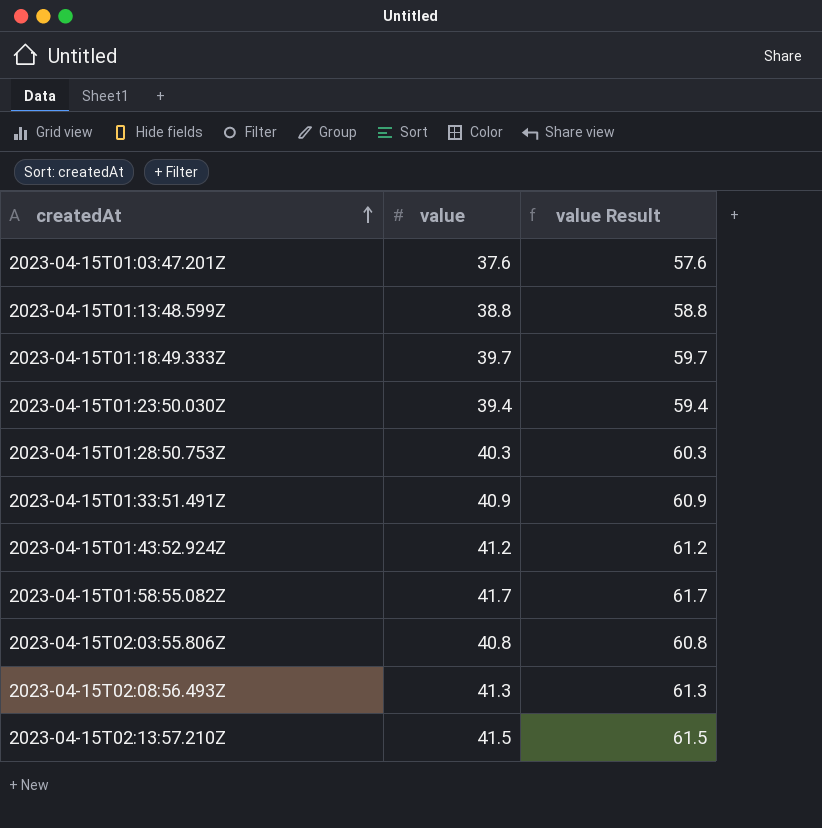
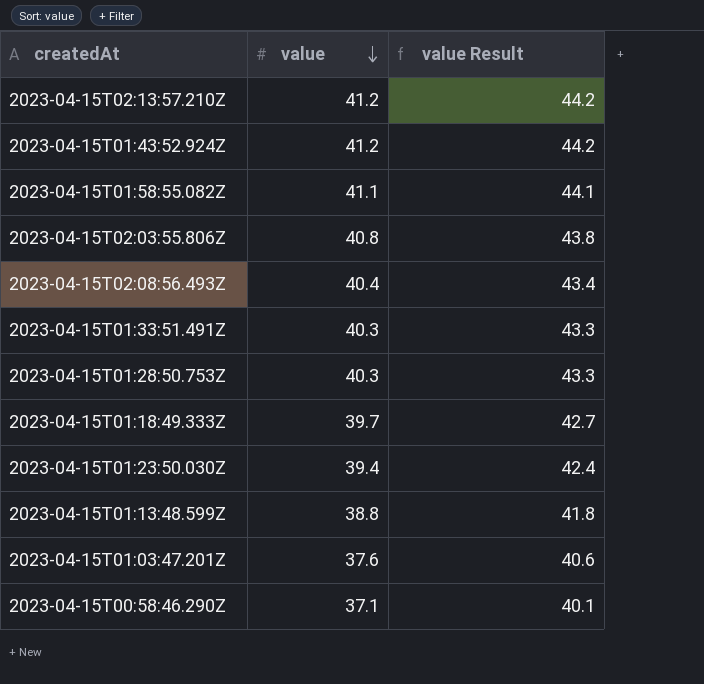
row order: createdAt ascending -> value descending
column value Result | formula: [value] + 20 -> [value] + 3
2023-04-15T02:13:57.210Z | value: 41.5 -> 41.2
2023-04-15T01:58:55.082Z | value: 41.7 -> 41.1
2023-04-15T02:08:56.493Z | value: 41.3 -> 40.4
2023-04-15T01:33:51.491Z | value: 40.9 -> 40.3
row 2023-04-15T00:58:46.290Z: none -> 37.1 | 40.1

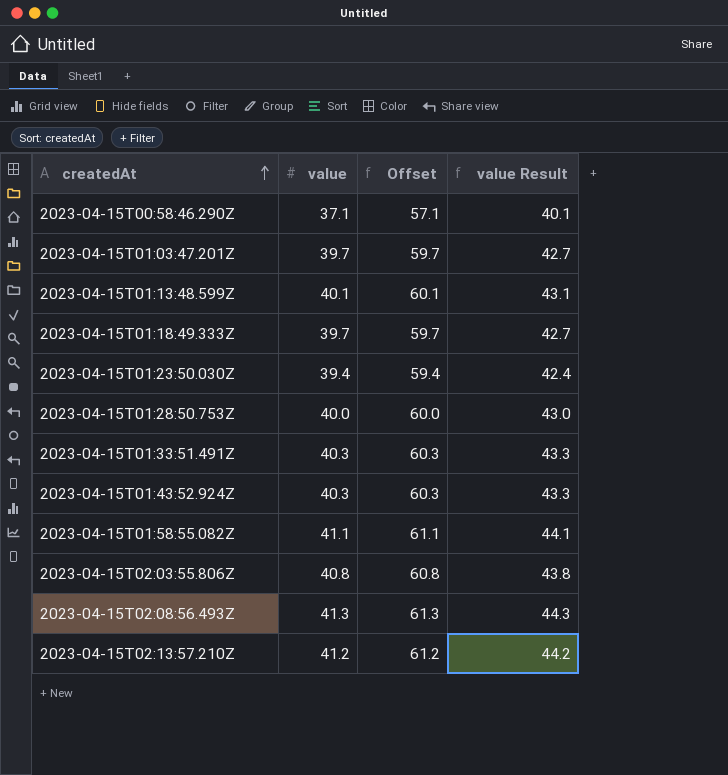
row order: value descending -> createdAt ascending
column Offset | formula: none -> [value] + 20
2023-04-15T01:03:47.201Z | value: 37.6 -> 39.7
2023-04-15T01:03:47.201Z | value Result: 40.6 -> 42.7
2023-04-15T01:13:48.599Z | value: 38.8 -> 40.1
2023-04-15T01:13:48.599Z | value Result: 41.8 -> 43.1
2023-04-15T01:28:50.753Z | value: 40.3 -> 40.0
2023-04-15T01:28:50.753Z | value Result: 43.3 -> 43.0
2023-04-15T01:43:52.924Z | value: 41.2 -> 40.3
2023-04-15T01:43:52.924Z | value Result: 44.2 -> 43.3
2023-04-15T02:08:56.493Z | value: 40.4 -> 41.3
2023-04-15T02:08:56.493Z | value Result: 43.4 -> 44.3

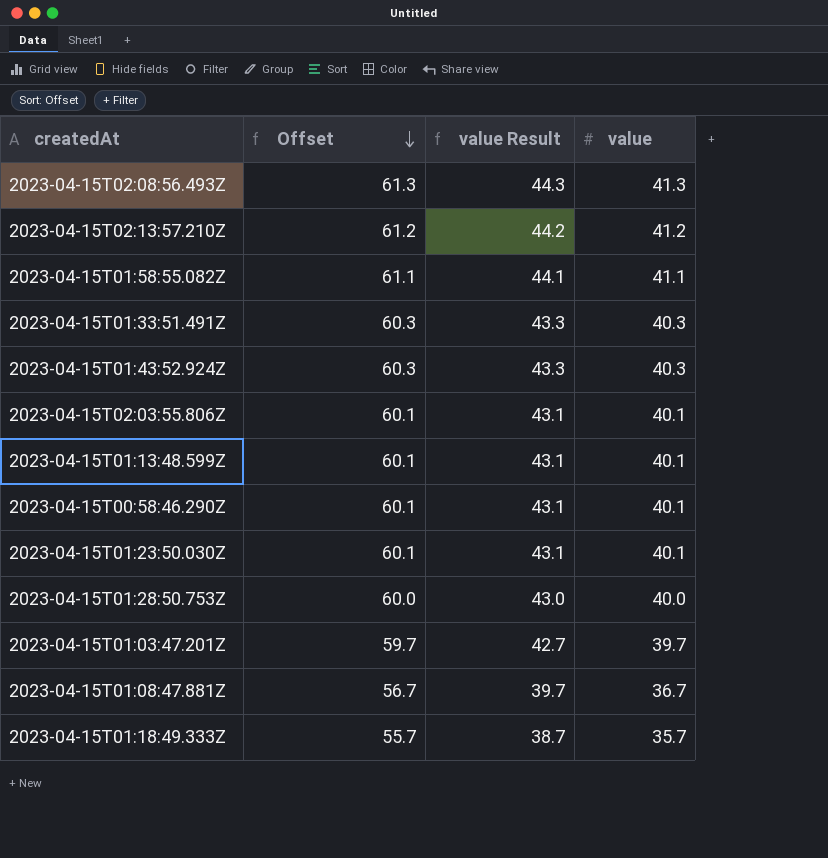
row order: createdAt ascending -> Offset descending
column value | position: 2 -> 4
2023-04-15T02:03:55.806Z | Offset: 60.8 -> 60.1
2023-04-15T02:03:55.806Z | value Result: 43.8 -> 43.1
2023-04-15T02:03:55.806Z | value: 40.8 -> 40.1
2023-04-15T00:58:46.290Z | Offset: 57.1 -> 60.1
2023-04-15T00:58:46.290Z | value Result: 40.1 -> 43.1
2023-04-15T00:58:46.290Z | value: 37.1 -> 40.1
2023-04-15T01:23:50.030Z | Offset: 59.4 -> 60.1
2023-04-15T01:23:50.030Z | value Result: 42.4 -> 43.1
2023-04-15T01:23:50.030Z | value: 39.4 -> 40.1
row 2023-04-15T01:08:47.881Z: none -> 56.7 | 39.7 | 36.7
2023-04-15T01:18:49.333Z | Offset: 59.7 -> 55.7
2023-04-15T01:18:49.333Z | value Result: 42.7 -> 38.7
2023-04-15T01:18:49.333Z | value: 39.7 -> 35.7

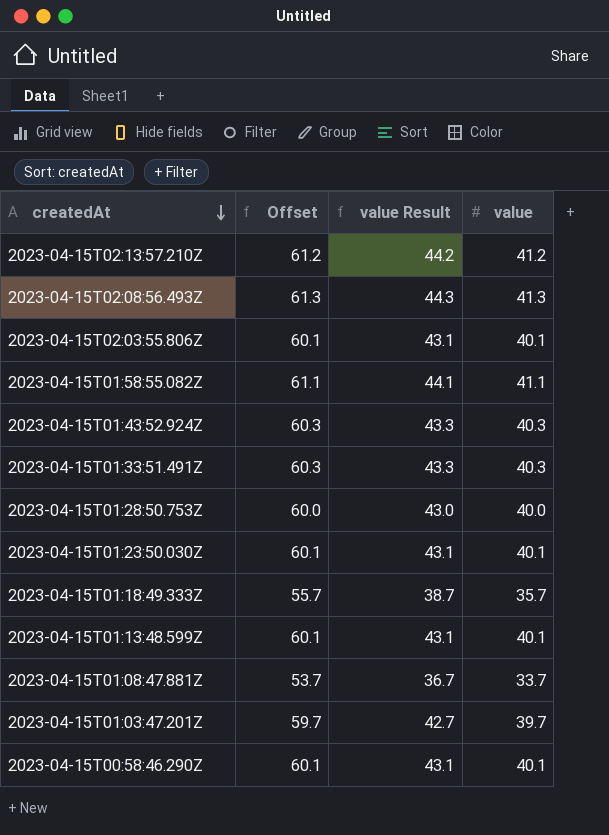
row order: Offset descending -> createdAt descending
2023-04-15T01:08:47.881Z | Offset: 56.7 -> 53.7
2023-04-15T01:08:47.881Z | value Result: 39.7 -> 36.7
2023-04-15T01:08:47.881Z | value: 36.7 -> 33.7

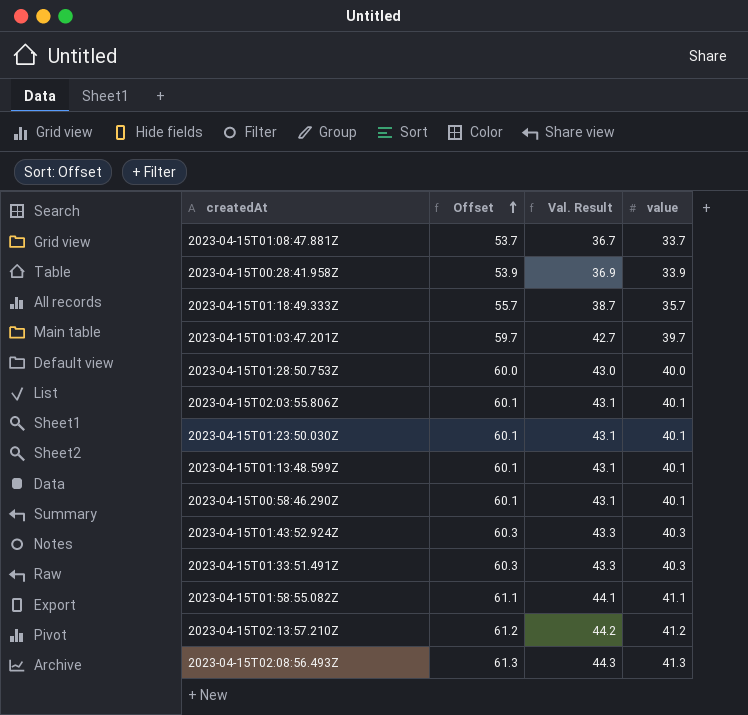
row order: createdAt descending -> Offset ascending
column name: value Result -> Val. Result
row 2023-04-15T00:28:41.958Z: none -> 53.9 | 36.9 | 33.9

